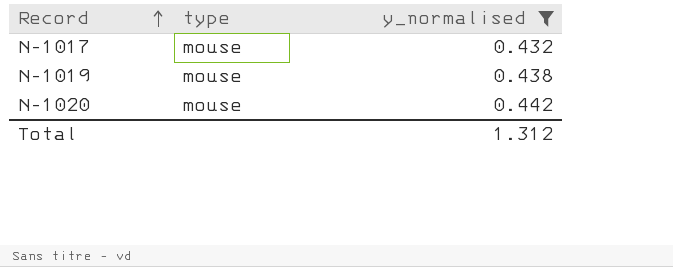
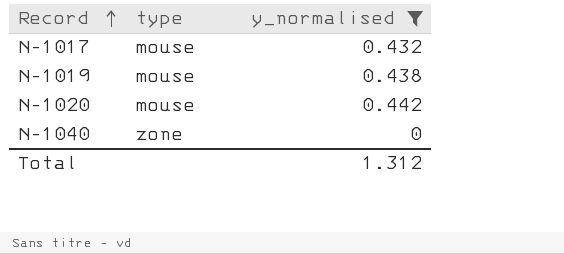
row N-1040: none -> zone | 0

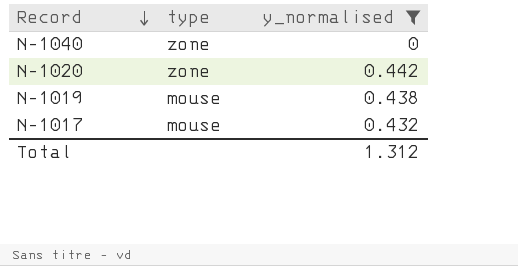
row order: Record ascending -> Record descending
N-1020 | type: mouse -> zone

